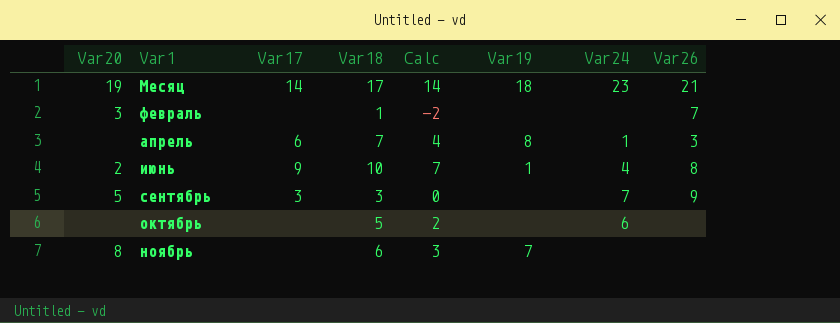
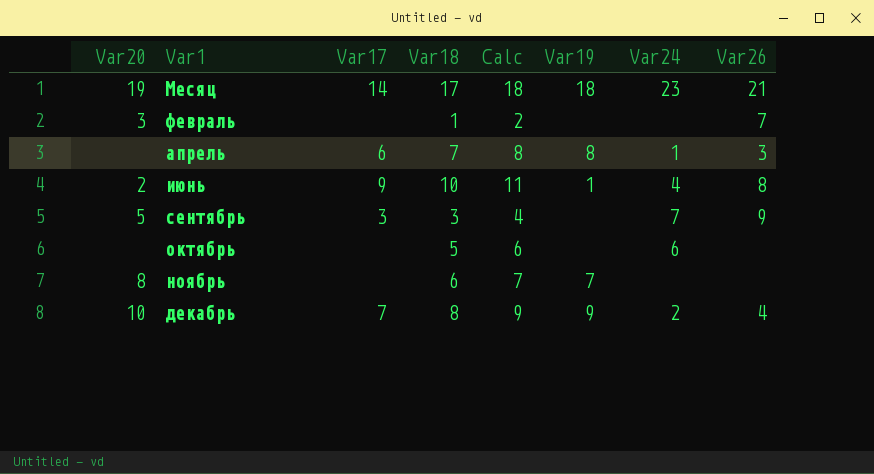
column Calc | formula: [Var18] - 3 -> [Var18] + 1
row декабрь: none -> 10 | 7 | 8 | 9 | 9 | 2 | 4

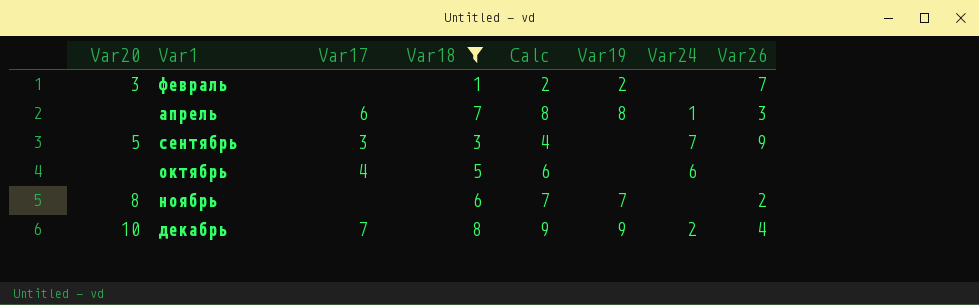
filter: none -> Var18 <= 8
февраль | Var19: none -> 2
октябрь | Var17: none -> 4
ноябрь | Var26: none -> 2

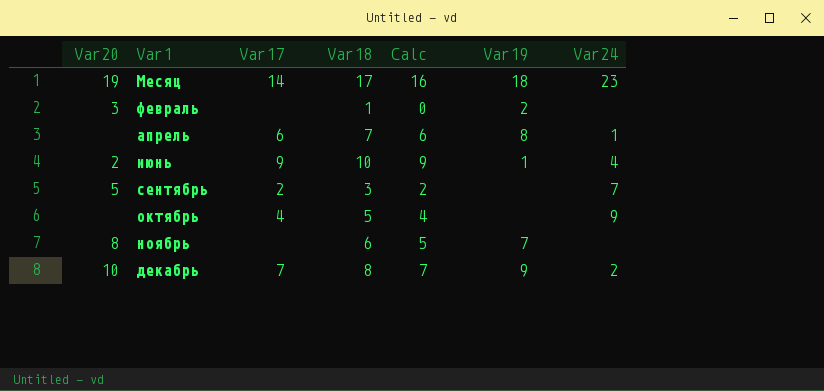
filter: Var18 <= 8 -> none
column Var26 | position: 8 -> none
column Calc | formula: [Var18] + 1 -> [Var18] - 1
сентябрь | Var17: 3 -> 2
октябрь | Var24: 6 -> 9

